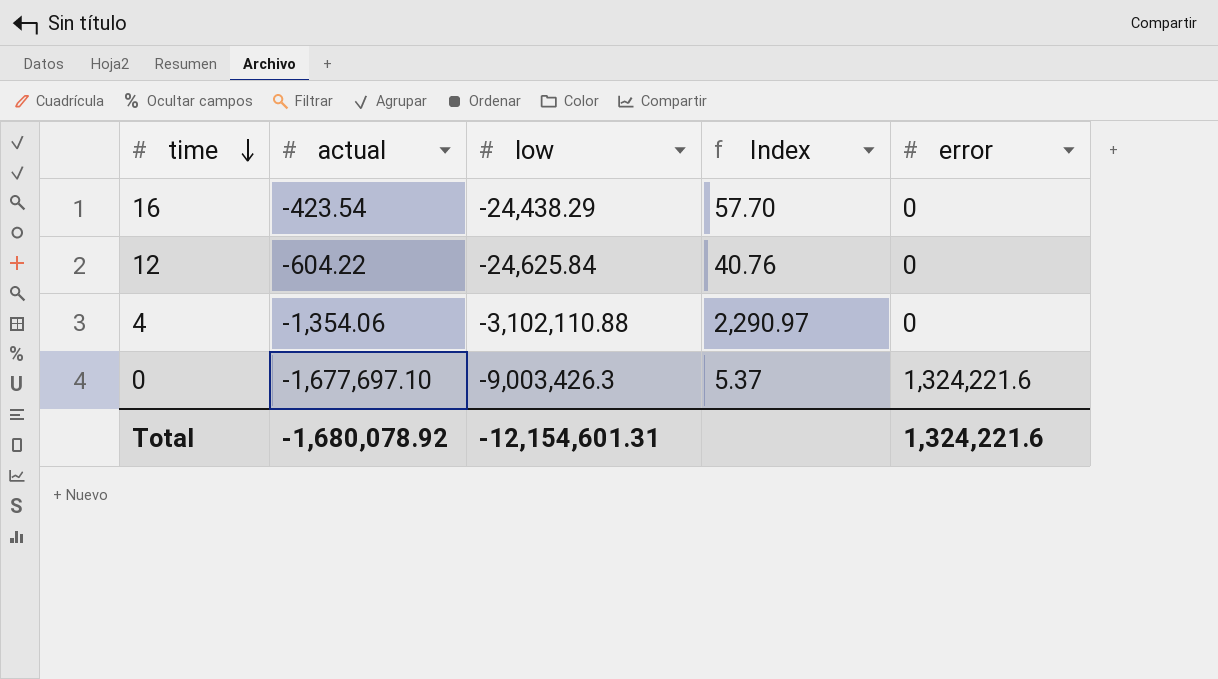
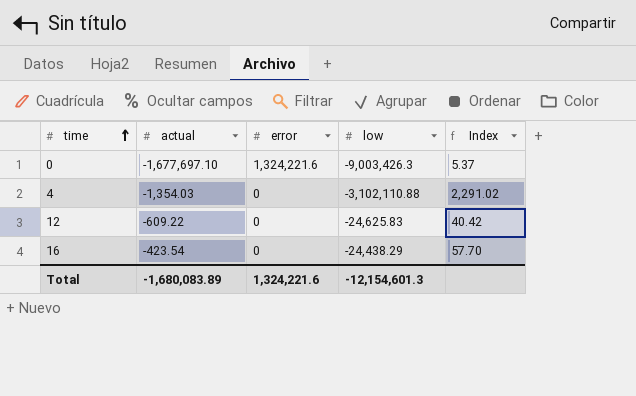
row order: time descending -> time ascending
column error | position: 5 -> 3
4 | actual: -1,354.06 -> -1,354.03
4 | Index: 2,290.97 -> 2,291.02
12 | actual: -604.22 -> -609.22
12 | low: -24,625.84 -> -24,625.83
12 | Index: 40.76 -> 40.42
Total | actual: -1,680,078.92 -> -1,680,083.89
Total | low: -12,154,601.31 -> -12,154,601.3

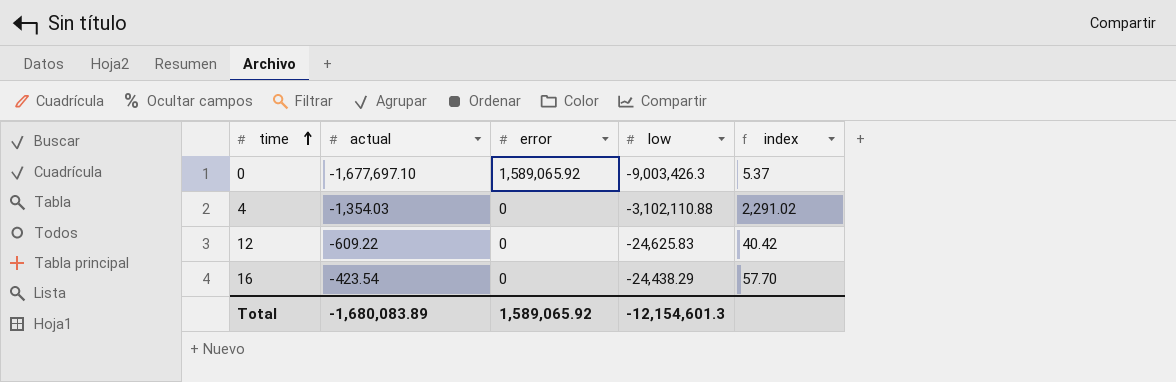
column name: Index -> index
0 | error: 1,324,221.6 -> 1,589,065.92
Total | error: 1,324,221.6 -> 1,589,065.92

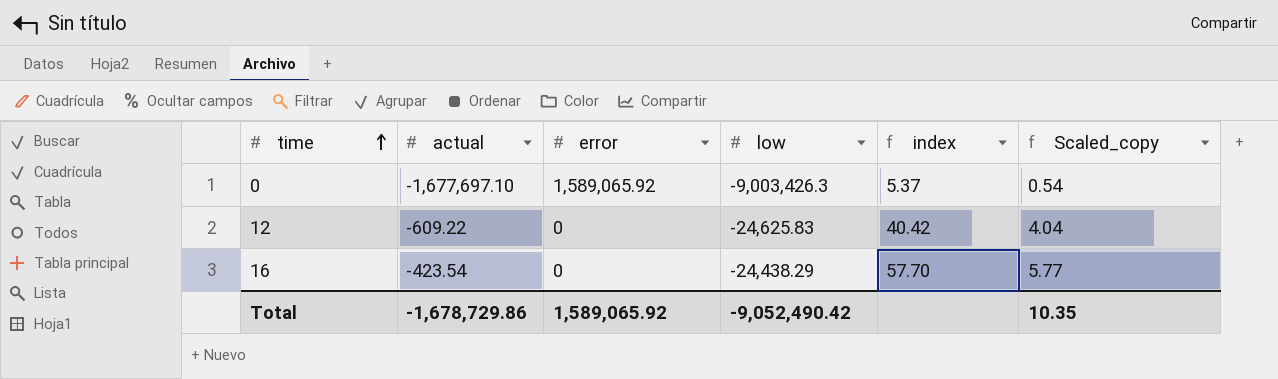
column Scaled_copy | formula: none -> [index] * 0.1
row 4: -1,354.03 | 0 | -3,102,110.88 | 2,291.02 -> none
Total | actual: -1,680,083.89 -> -1,678,729.86
Total | low: -12,154,601.3 -> -9,052,490.42

